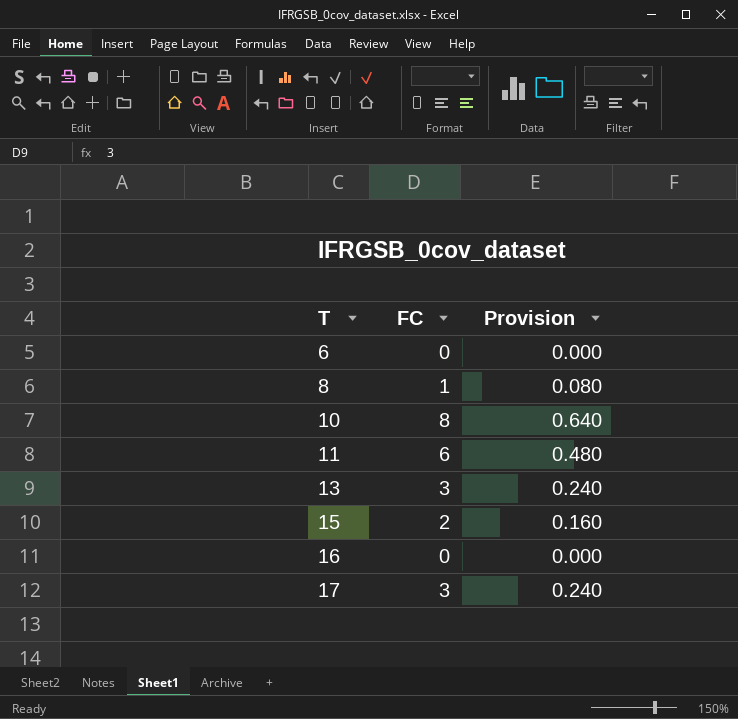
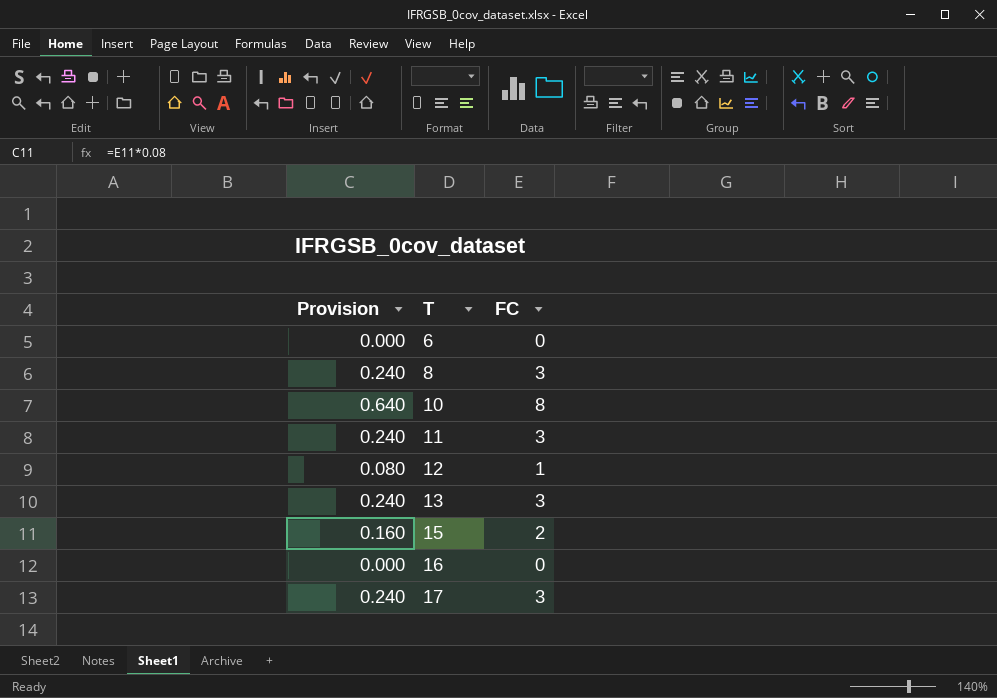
column Provision | position: 3 -> 1
8 | Provision: 0.080 -> 0.240
8 | FC: 1 -> 3
11 | Provision: 0.480 -> 0.240
11 | FC: 6 -> 3
row 12: none -> 0.080 | 1

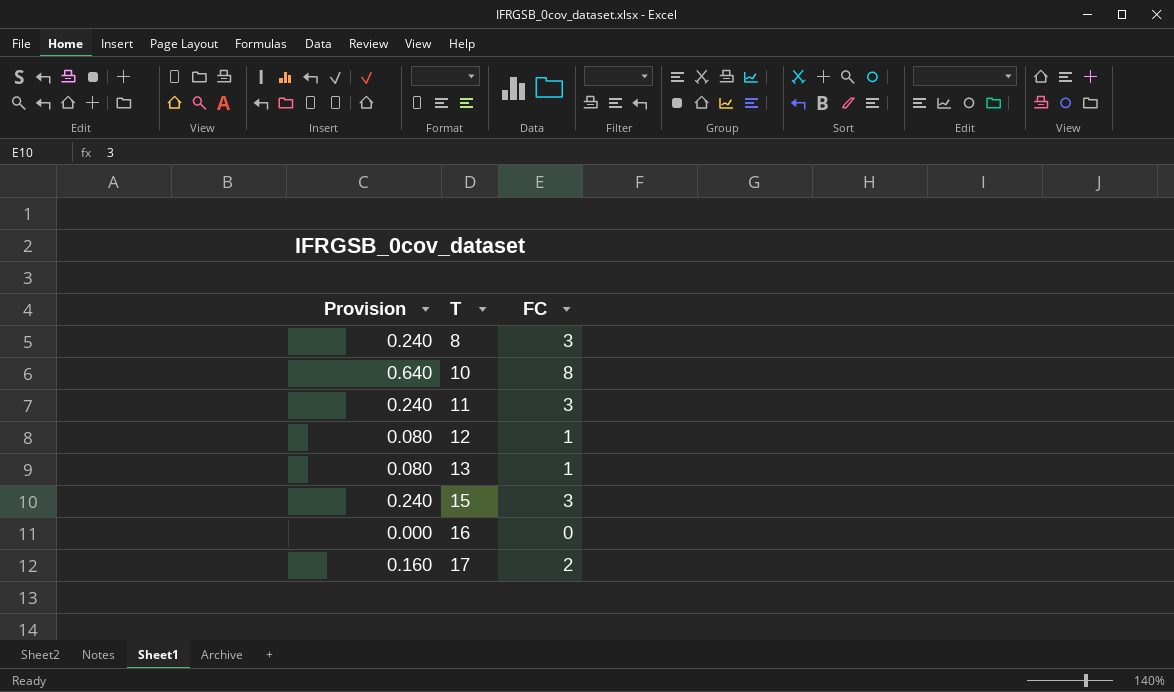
row 6: 0.000 | 0 -> none
13 | Provision: 0.240 -> 0.080
13 | FC: 3 -> 1
15 | Provision: 0.160 -> 0.240
15 | FC: 2 -> 3
17 | Provision: 0.240 -> 0.160
17 | FC: 3 -> 2

